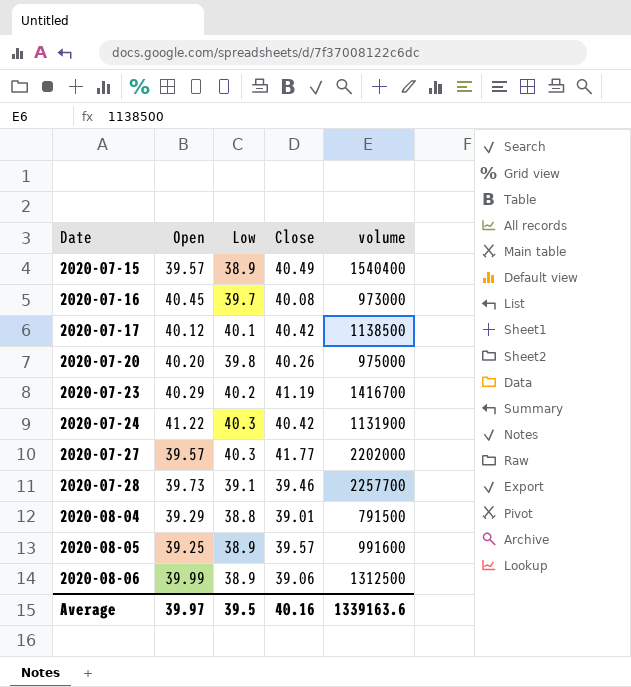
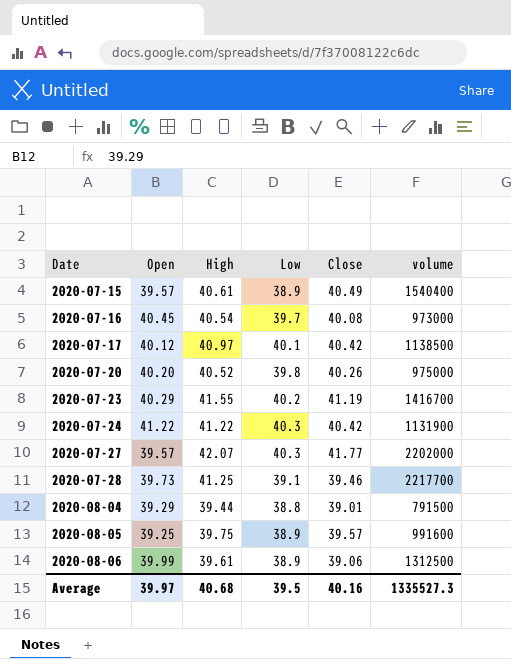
column High | position: none -> 3
2020-07-28 | volume: 2257700 -> 2217700
Average | volume: 1339163.6 -> 1335527.3

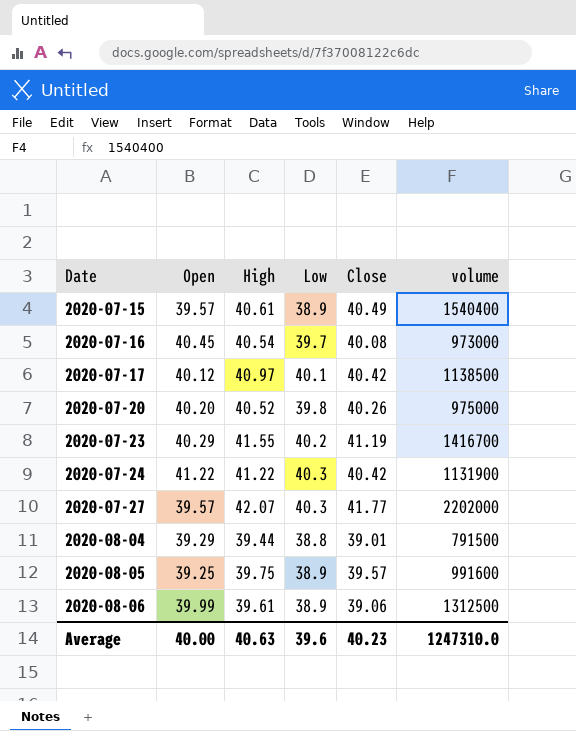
row 2020-07-28: 39.73 | 41.25 | 39.1 | 39.46 | 2217700 -> none
Average | Open: 39.97 -> 40.00
Average | High: 40.68 -> 40.63
Average | Low: 39.5 -> 39.6
Average | Close: 40.16 -> 40.23
Average | volume: 1335527.3 -> 1247310.0

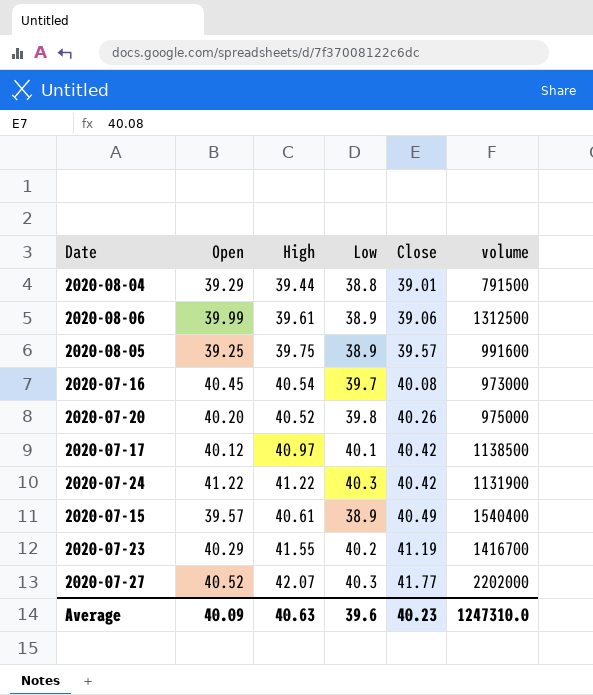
row order: Date ascending -> Close ascending
2020-07-27 | Open: 39.57 -> 40.52
Average | Open: 40.00 -> 40.09

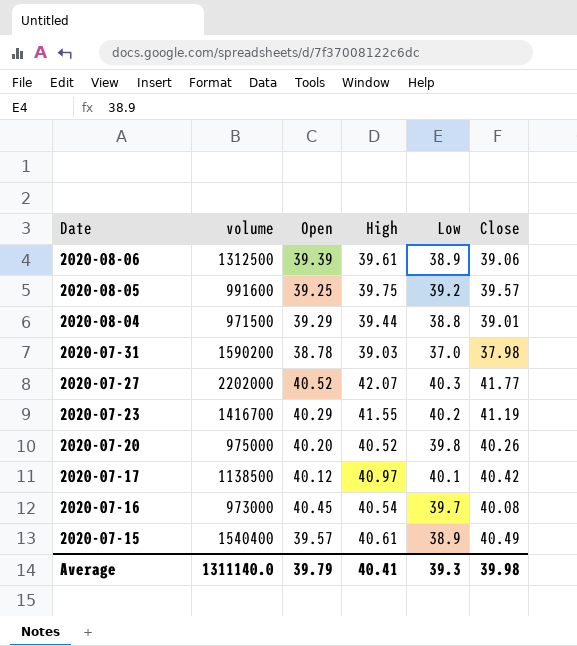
row order: Close ascending -> Date descending
column volume | position: 6 -> 2
row 2020-07-24: 41.22 | 41.22 | 40.3 | 40.42 | 1131900 -> none
2020-08-06 | Open: 39.99 -> 39.39
2020-08-05 | Low: 38.9 -> 39.2
2020-08-04 | volume: 791500 -> 971500
row 2020-07-31: none -> 1590200 | 38.78 | 39.03 | 37.0 | 37.98
Average | volume: 1247310.0 -> 1311140.0
Average | Open: 40.09 -> 39.79
Average | High: 40.63 -> 40.41
Average | Low: 39.6 -> 39.3
Average | Close: 40.23 -> 39.98

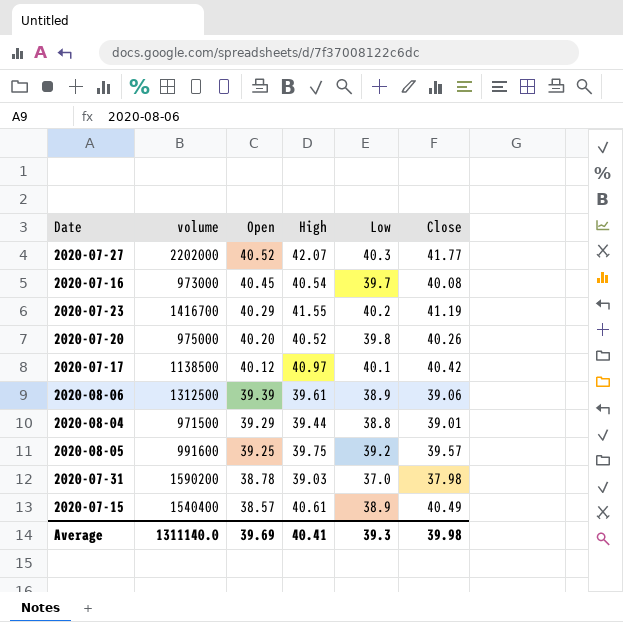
row order: Date descending -> Open descending
2020-07-15 | Open: 39.57 -> 38.57
Average | Open: 39.79 -> 39.69

